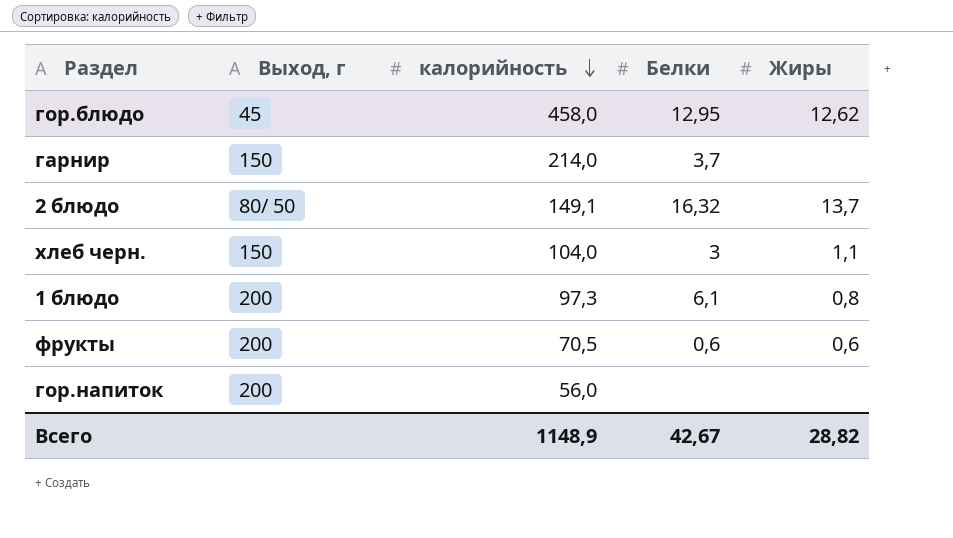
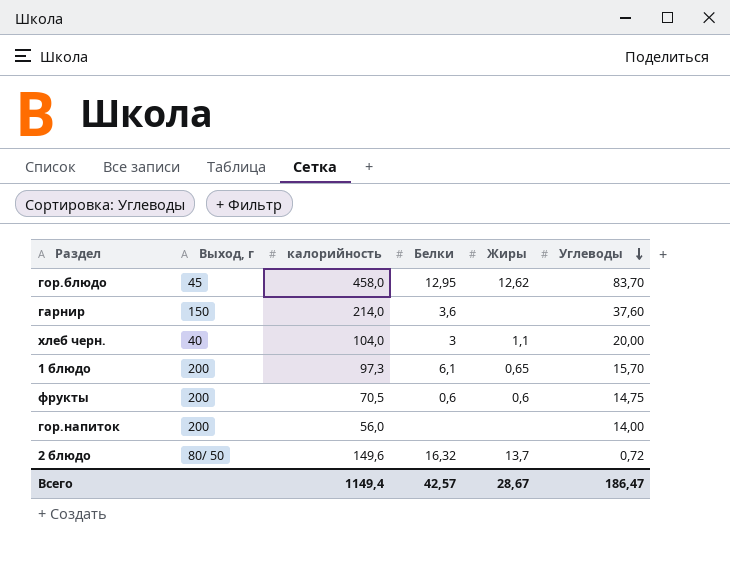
row order: калорийность descending -> Углеводы descending
column Углеводы | position: none -> 6
гарнир | Белки: 3,7 -> 3,6
хлеб черн. | Выход, г: 150 -> 40
1 блюдо | Жиры: 0,8 -> 0,65
2 блюдо | калорийность: 149,1 -> 149,6
Всего | калорийность: 1148,9 -> 1149,4
Всего | Белки: 42,67 -> 42,57
Всего | Жиры: 28,82 -> 28,67

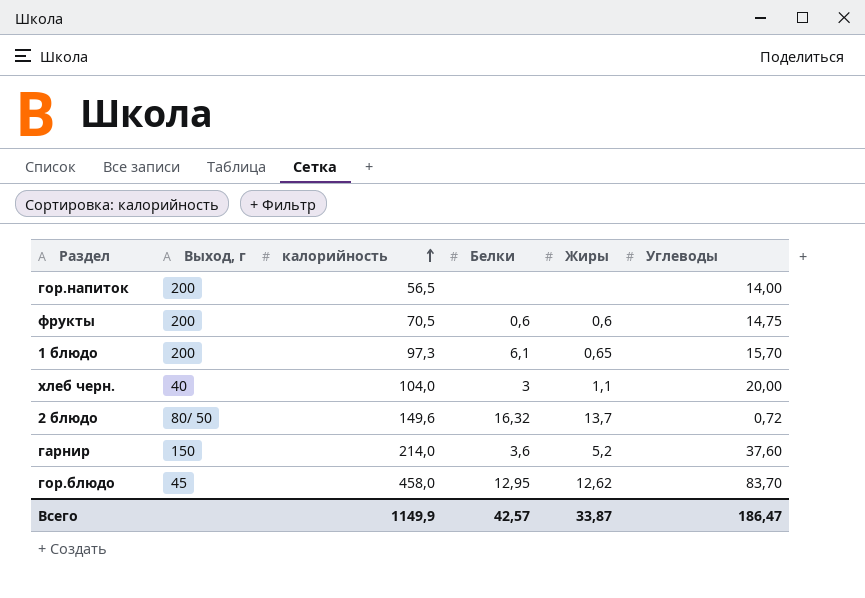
row order: Углеводы descending -> калорийность ascending
гор.напиток | калорийность: 56,0 -> 56,5
гарнир | Жиры: none -> 5,2
Всего | калорийность: 1149,4 -> 1149,9
Всего | Жиры: 28,67 -> 33,87

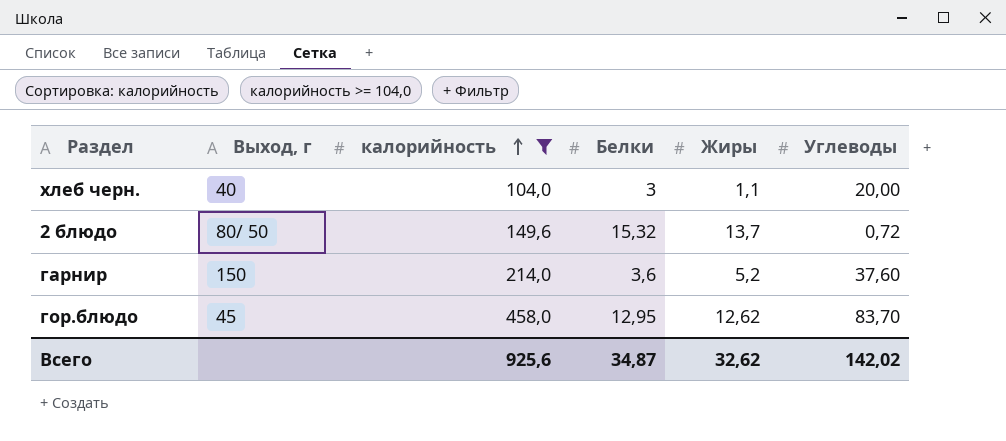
filter: none -> калорийность >= 104,0
2 блюдо | Белки: 16,32 -> 15,32
Всего | калорийность: 1149,9 -> 925,6
Всего | Белки: 42,57 -> 34,87
Всего | Жиры: 33,87 -> 32,62
Всего | Углеводы: 186,47 -> 142,02

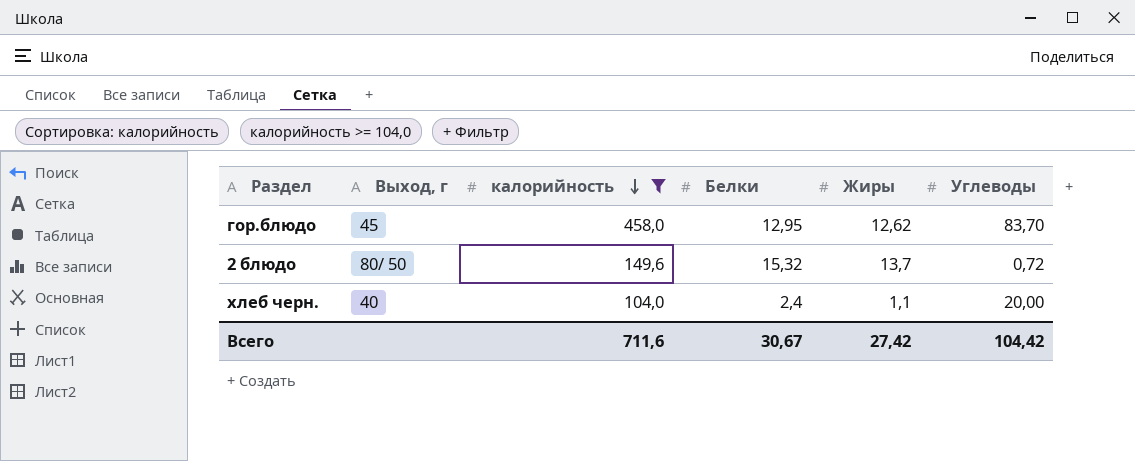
row order: калорийность ascending -> калорийность descending
row гарнир: 150 | 214,0 | 3,6 | 5,2 | 37,60 -> none
хлеб черн. | Белки: 3 -> 2,4
Всего | калорийность: 925,6 -> 711,6
Всего | Белки: 34,87 -> 30,67
Всего | Жиры: 32,62 -> 27,42
Всего | Углеводы: 142,02 -> 104,42

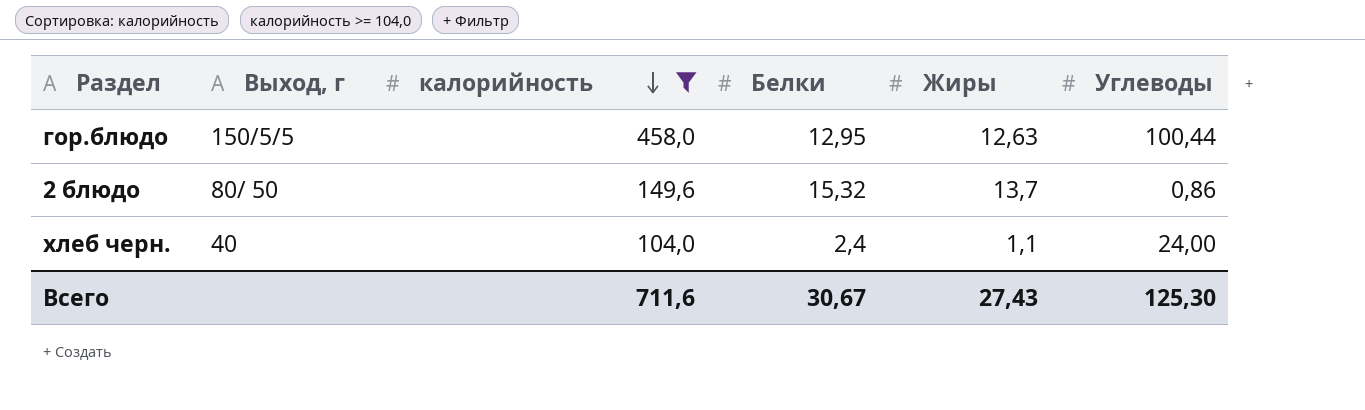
гор.блюдо | Выход, г: 45 -> 150/5/5
гор.блюдо | Жиры: 12,62 -> 12,63
гор.блюдо | Углеводы: 83,70 -> 100,44
2 блюдо | Углеводы: 0,72 -> 0,86
хлеб черн. | Углеводы: 20,00 -> 24,00
Всего | Жиры: 27,42 -> 27,43
Всего | Углеводы: 104,42 -> 125,30

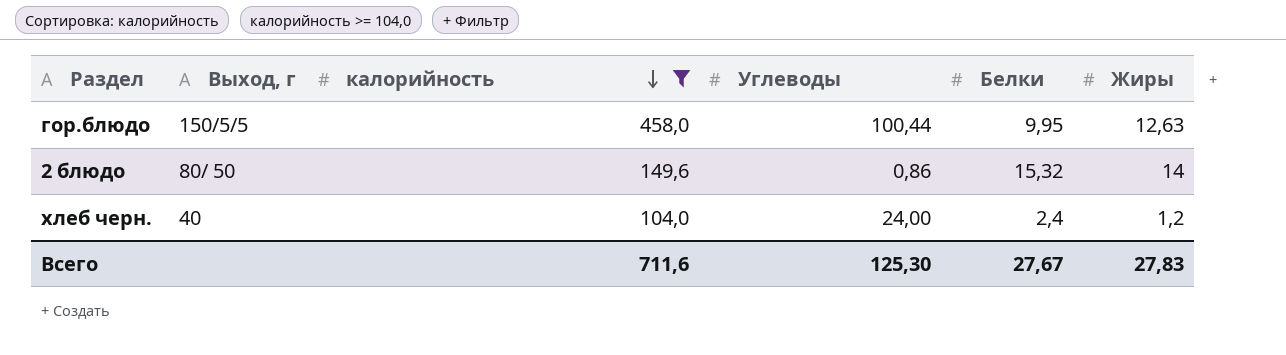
column Углеводы | position: 6 -> 4
гор.блюдо | Белки: 12,95 -> 9,95
2 блюдо | Жиры: 13,7 -> 14
хлеб черн. | Жиры: 1,1 -> 1,2
Всего | Белки: 30,67 -> 27,67
Всего | Жиры: 27,43 -> 27,83

